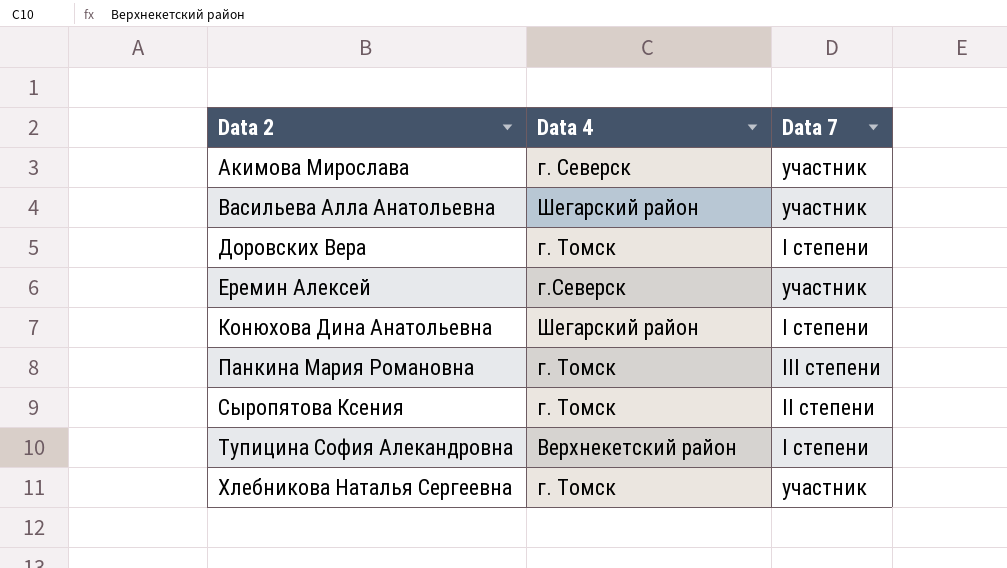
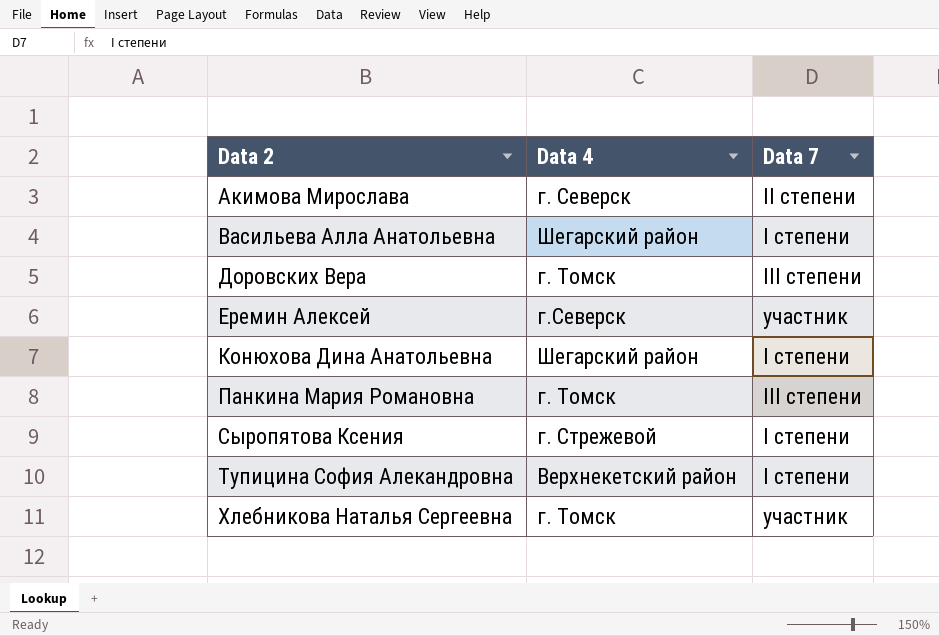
Акимова Мирослава | Data 7: участник -> II степени
Васильева Алла Анатольевна | Data 7: участник -> I степени
Доровских Вера | Data 7: I степени -> III степени
Сыропятова Ксения | Data 4: г. Томск -> г. Стрежевой
Сыропятова Ксения | Data 7: II степени -> I степени

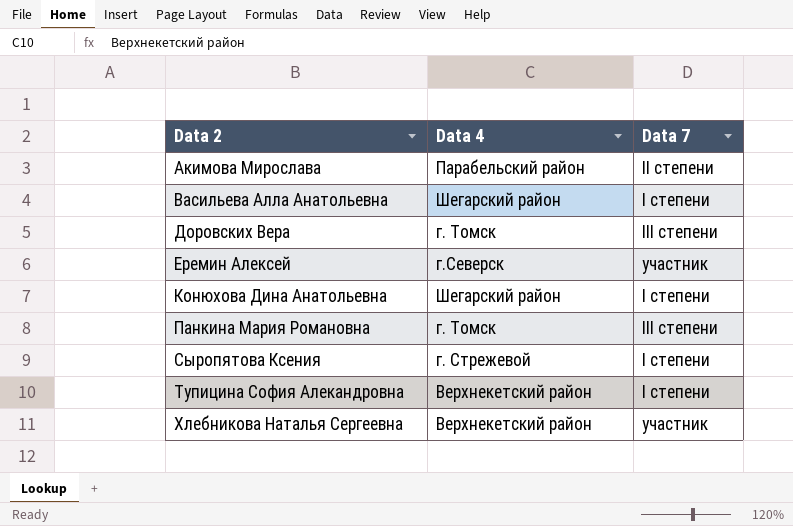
Акимова Мирослава | Data 4: г. Северск -> Парабельский район
Хлебникова Наталья Сергеевна | Data 4: г. Томск -> Верхнекетский район

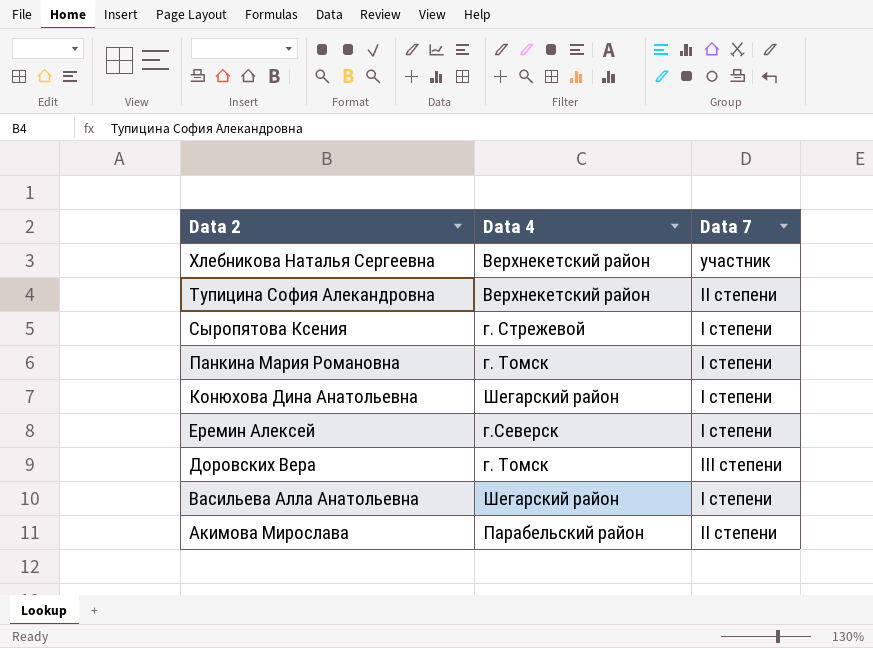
row order: Data 2 ascending -> Data 2 descending
Тупицина София Алекандровна | Data 7: I степени -> II степени
Панкина Мария Романовна | Data 7: III степени -> I степени
Еремин Алексей | Data 7: участник -> I степени

